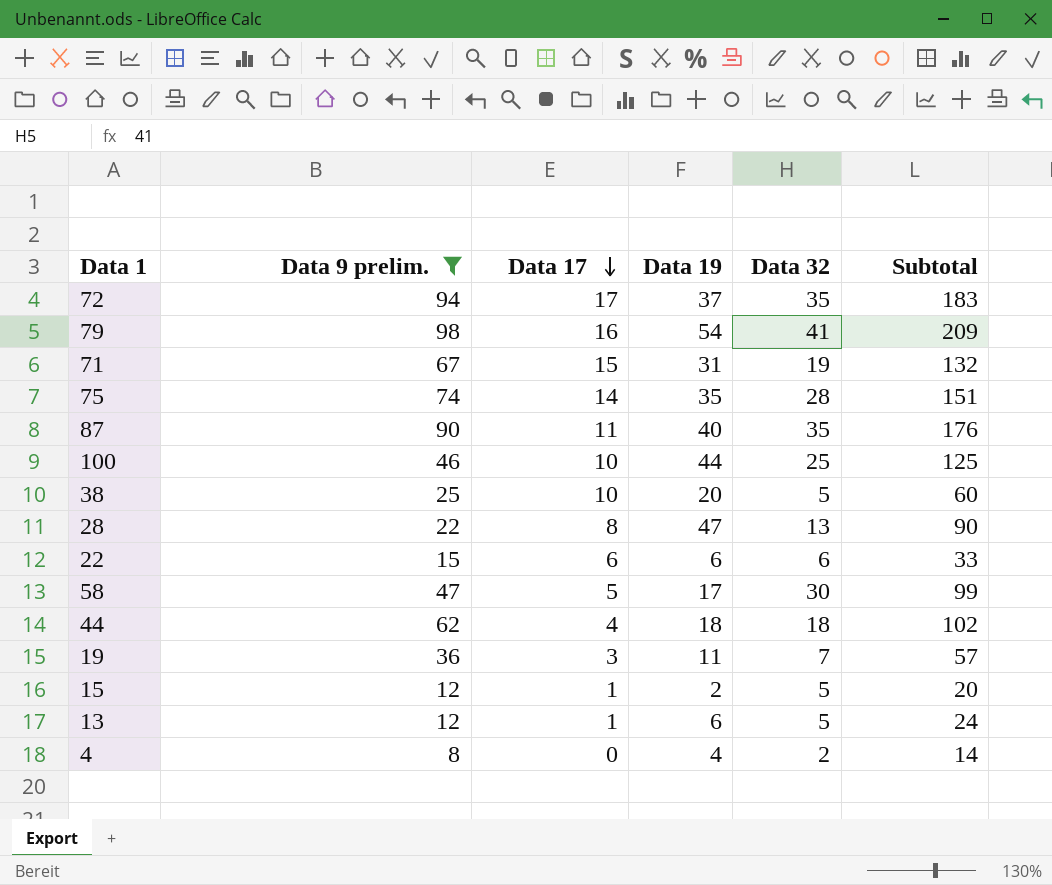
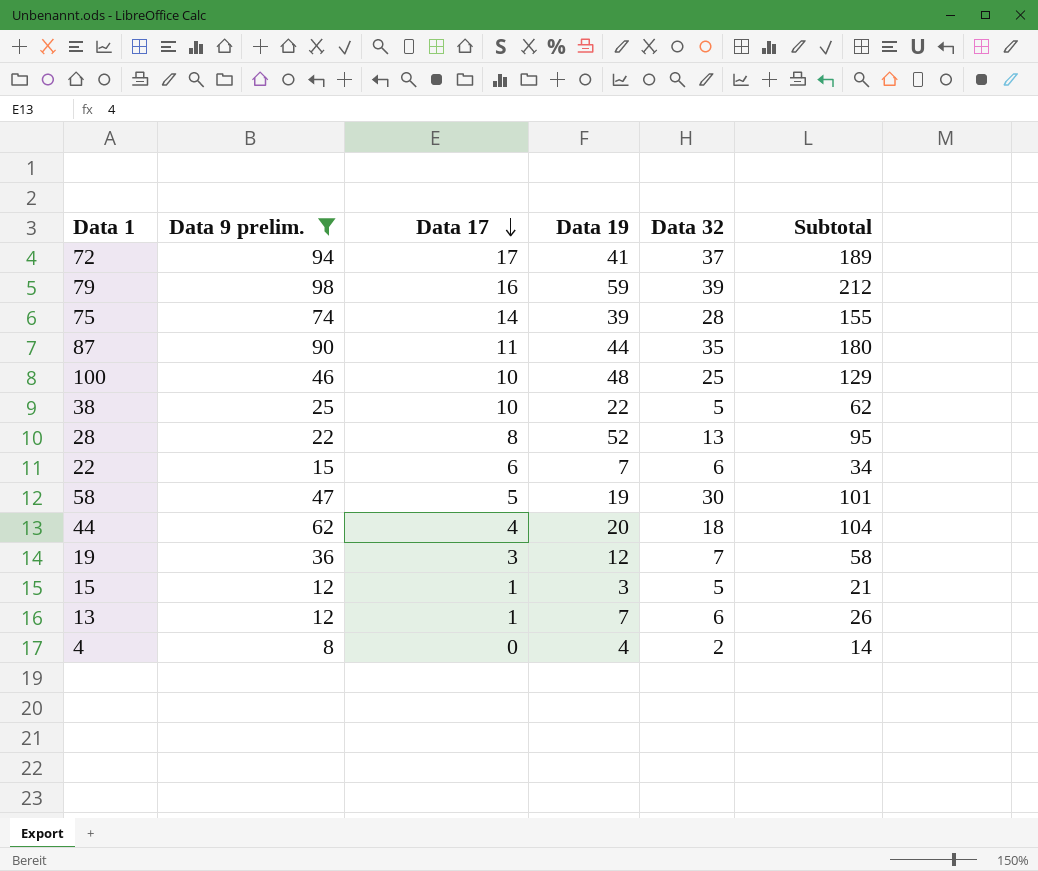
row 71: 67 | 15 | 31 | 19 | 132 -> none
72 | Data 19: 37 -> 41
72 | Data 32: 35 -> 37
72 | Subtotal: 183 -> 189
79 | Data 19: 54 -> 59
79 | Data 32: 41 -> 39
79 | Subtotal: 209 -> 212
75 | Data 19: 35 -> 39
75 | Subtotal: 151 -> 155
87 | Data 19: 40 -> 44
87 | Subtotal: 176 -> 180
100 | Data 19: 44 -> 48
100 | Subtotal: 125 -> 129
38 | Data 19: 20 -> 22
38 | Subtotal: 60 -> 62
28 | Data 19: 47 -> 52
28 | Subtotal: 90 -> 95
22 | Data 19: 6 -> 7
22 | Subtotal: 33 -> 34
58 | Data 19: 17 -> 19
58 | Subtotal: 99 -> 101
44 | Data 19: 18 -> 20
44 | Subtotal: 102 -> 104
19 | Data 19: 11 -> 12
19 | Subtotal: 57 -> 58
15 | Data 19: 2 -> 3
15 | Subtotal: 20 -> 21
13 | Data 19: 6 -> 7
13 | Data 32: 5 -> 6
13 | Subtotal: 24 -> 26

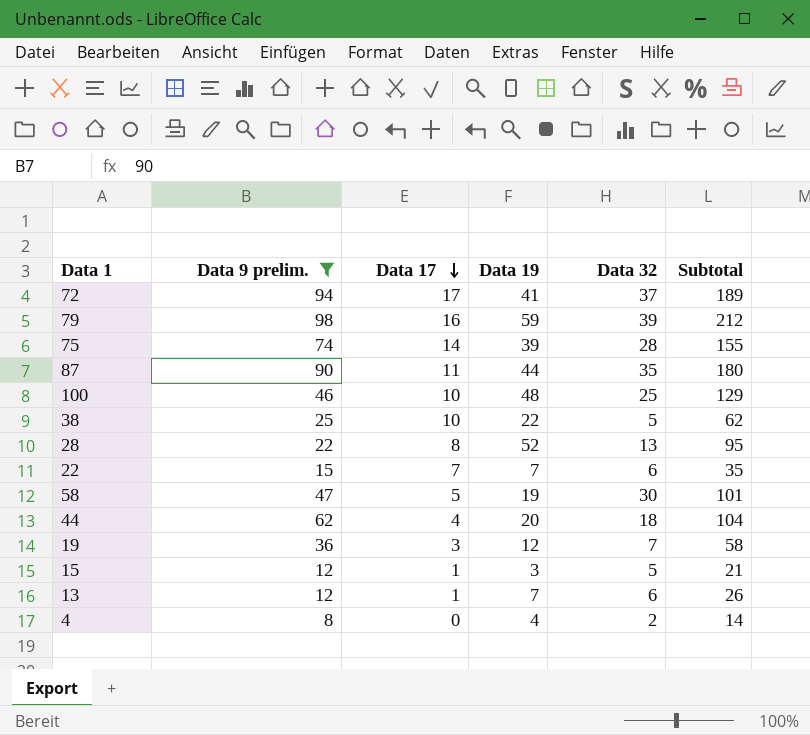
22 | Data 17: 6 -> 7
22 | Subtotal: 34 -> 35

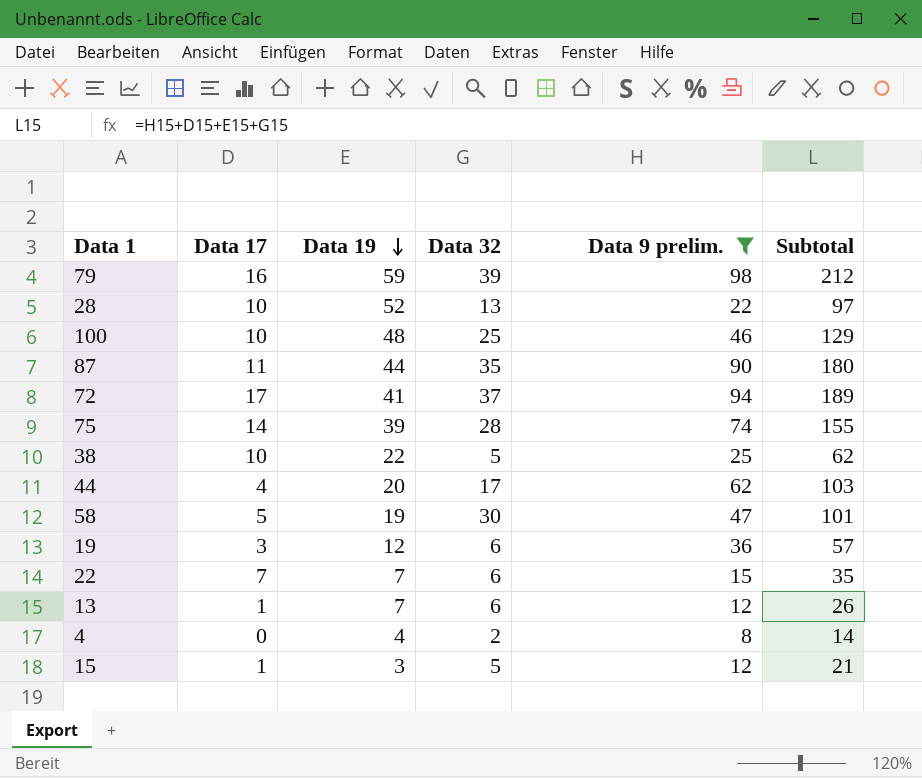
row order: Data 17 descending -> Data 19 descending
column Data 9 prelim. | position: 2 -> 5
28 | Data 17: 8 -> 10
28 | Subtotal: 95 -> 97
44 | Data 32: 18 -> 17
44 | Subtotal: 104 -> 103
19 | Data 32: 7 -> 6
19 | Subtotal: 58 -> 57

